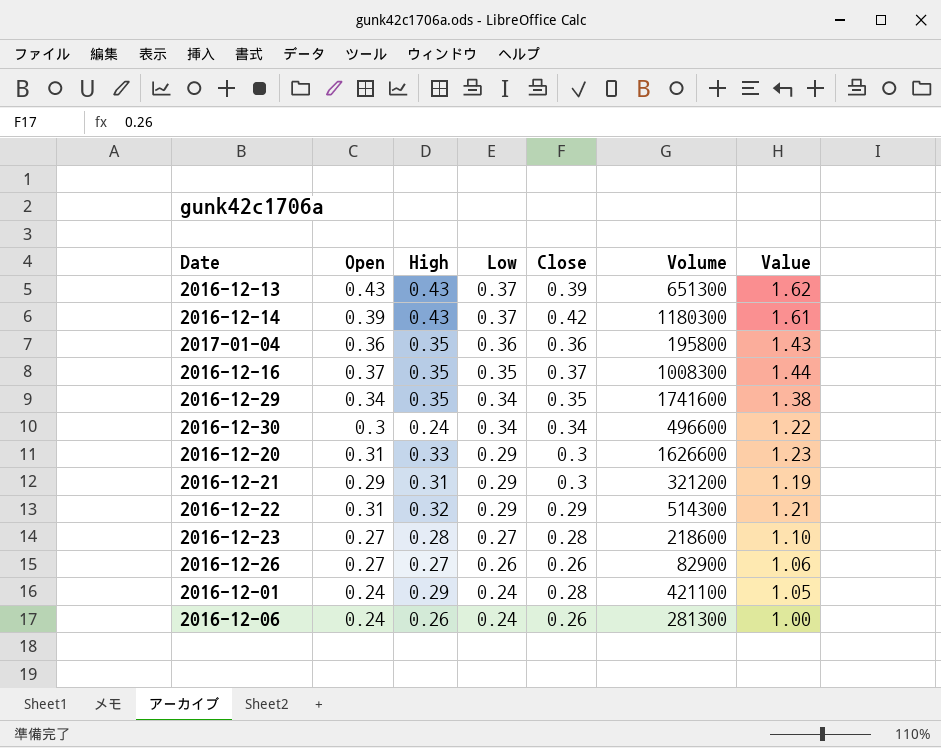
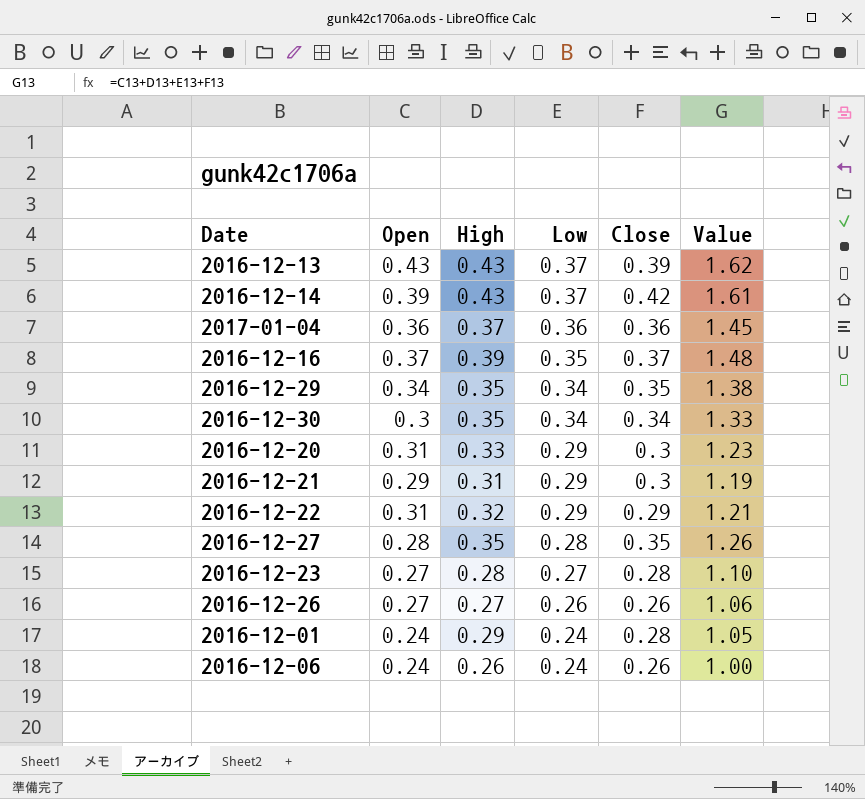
column Volume | position: 6 -> none
2017-01-04 | High: 0.35 -> 0.37
2017-01-04 | Value: 1.43 -> 1.45
2016-12-16 | High: 0.35 -> 0.39
2016-12-16 | Value: 1.44 -> 1.48
2016-12-30 | High: 0.24 -> 0.35
2016-12-30 | Value: 1.22 -> 1.33
row 2016-12-27: none -> 0.28 | 0.35 | 0.28 | 0.35 | 1.26

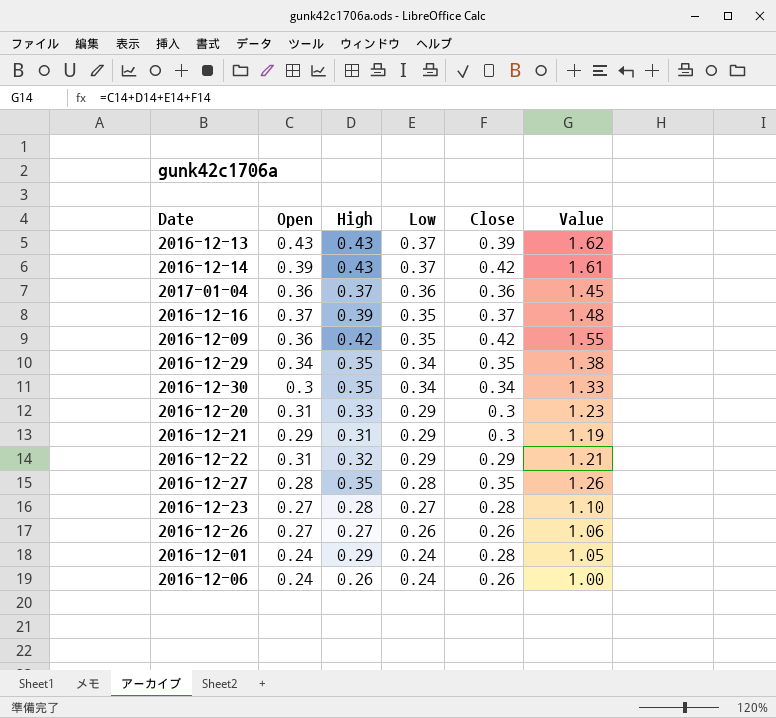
row 2016-12-09: none -> 0.36 | 0.42 | 0.35 | 0.42 | 1.55

